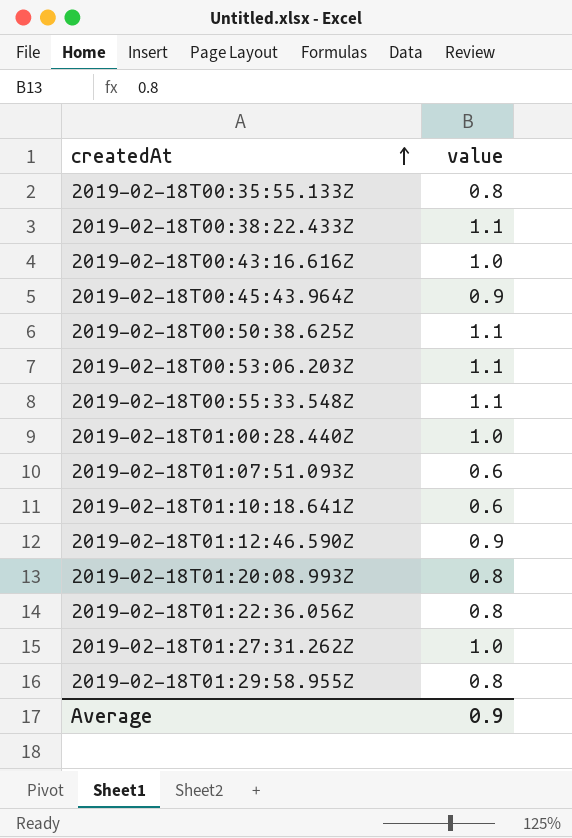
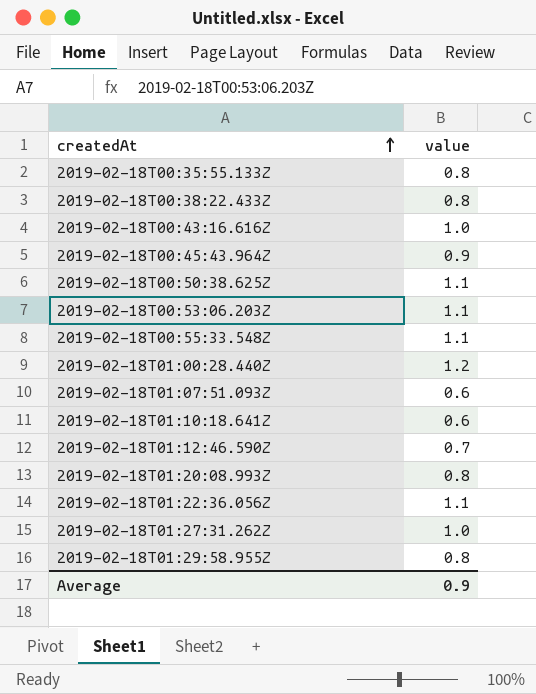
2019-02-18T00:38:22.433Z | value: 1.1 -> 0.8
2019-02-18T01:00:28.440Z | value: 1.0 -> 1.2
2019-02-18T01:12:46.590Z | value: 0.9 -> 0.7
2019-02-18T01:22:36.056Z | value: 0.8 -> 1.1

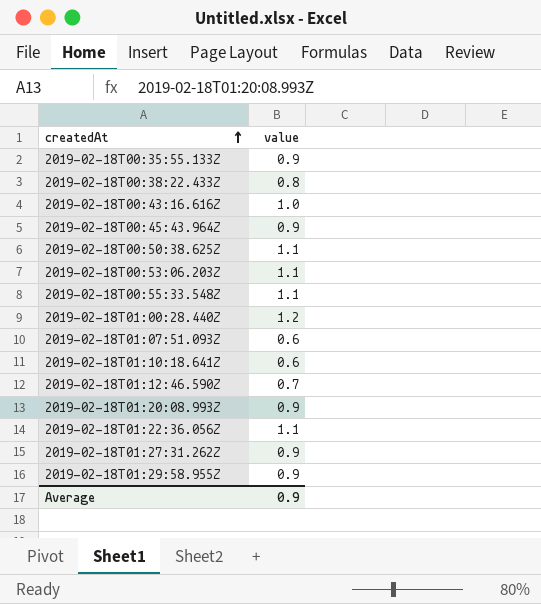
2019-02-18T00:35:55.133Z | value: 0.8 -> 0.9
2019-02-18T01:20:08.993Z | value: 0.8 -> 0.9
2019-02-18T01:27:31.262Z | value: 1.0 -> 0.9
2019-02-18T01:29:58.955Z | value: 0.8 -> 0.9

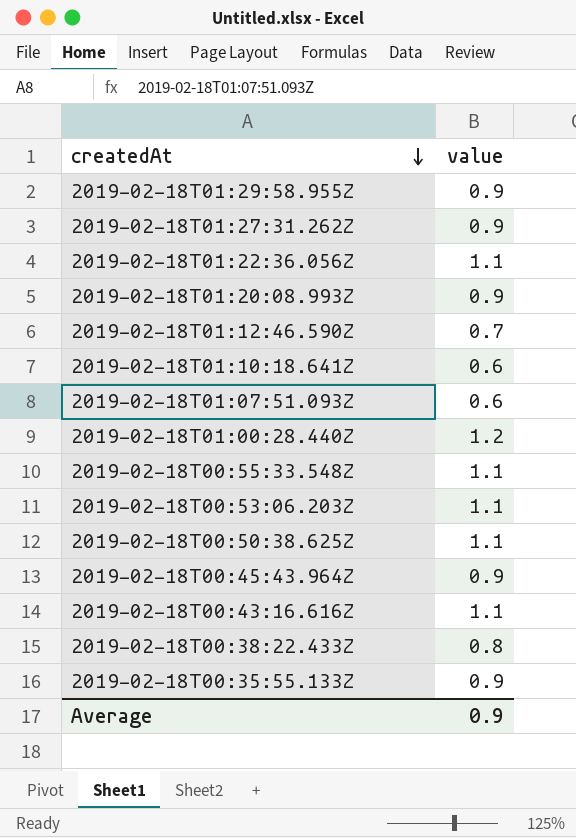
row order: createdAt ascending -> createdAt descending
2019-02-18T00:43:16.616Z | value: 1.0 -> 1.1

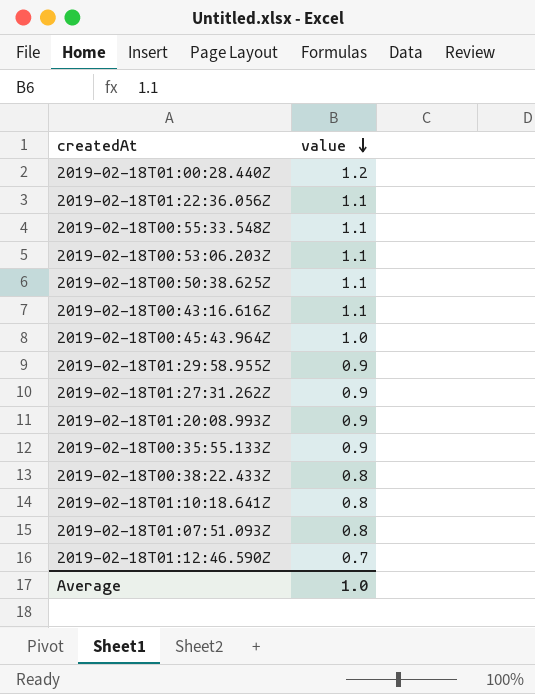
row order: createdAt descending -> value descending
2019-02-18T00:45:43.964Z | value: 0.9 -> 1.0
2019-02-18T01:10:18.641Z | value: 0.6 -> 0.8
2019-02-18T01:07:51.093Z | value: 0.6 -> 0.8
Average | value: 0.9 -> 1.0

